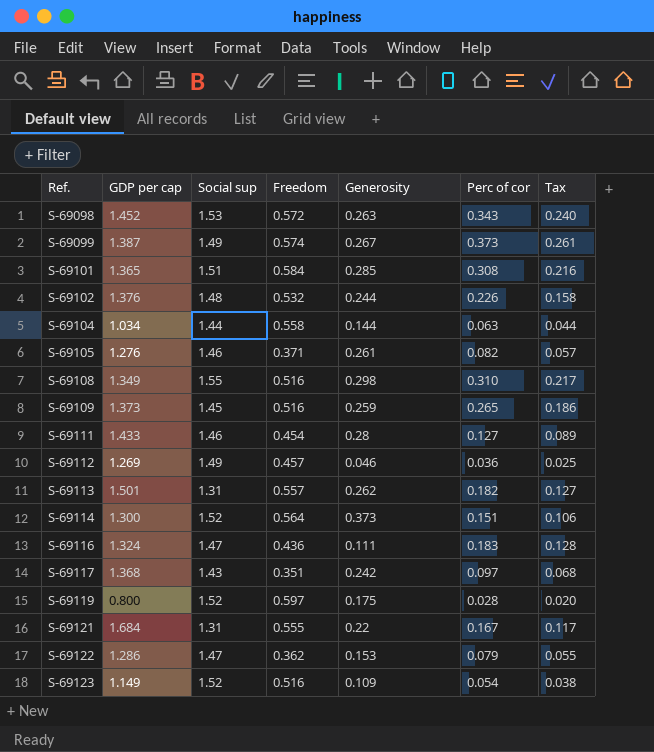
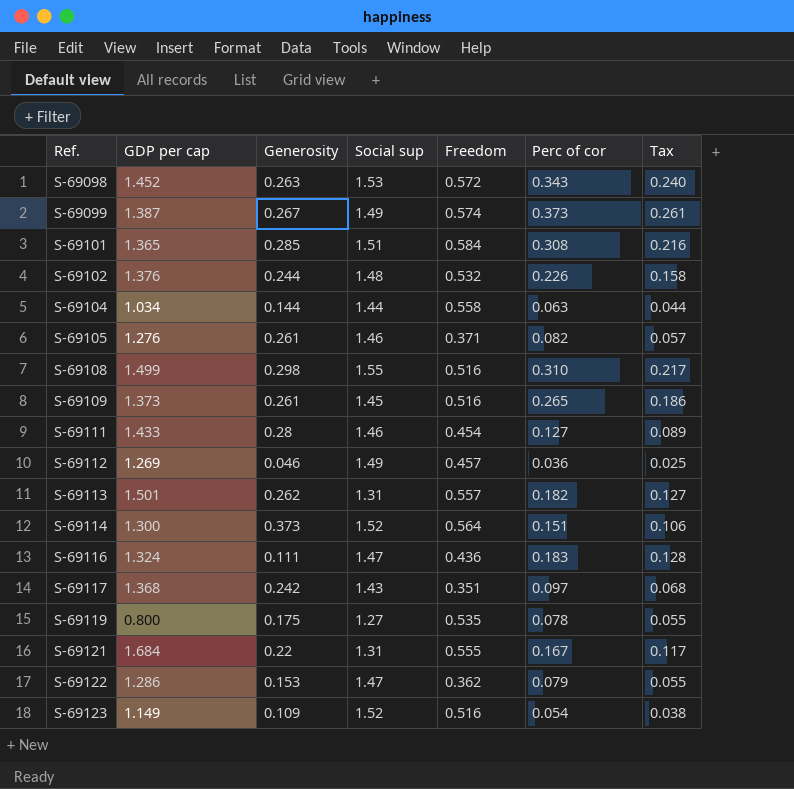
column Generosity | position: 5 -> 3
S-69108 | GDP per cap: 1.349 -> 1.499
S-69109 | Generosity: 0.259 -> 0.261
S-69119 | Social sup: 1.52 -> 1.27
S-69119 | Freedom: 0.597 -> 0.535
S-69119 | Perc of cor: 0.028 -> 0.078
S-69119 | Tax: 0.020 -> 0.055

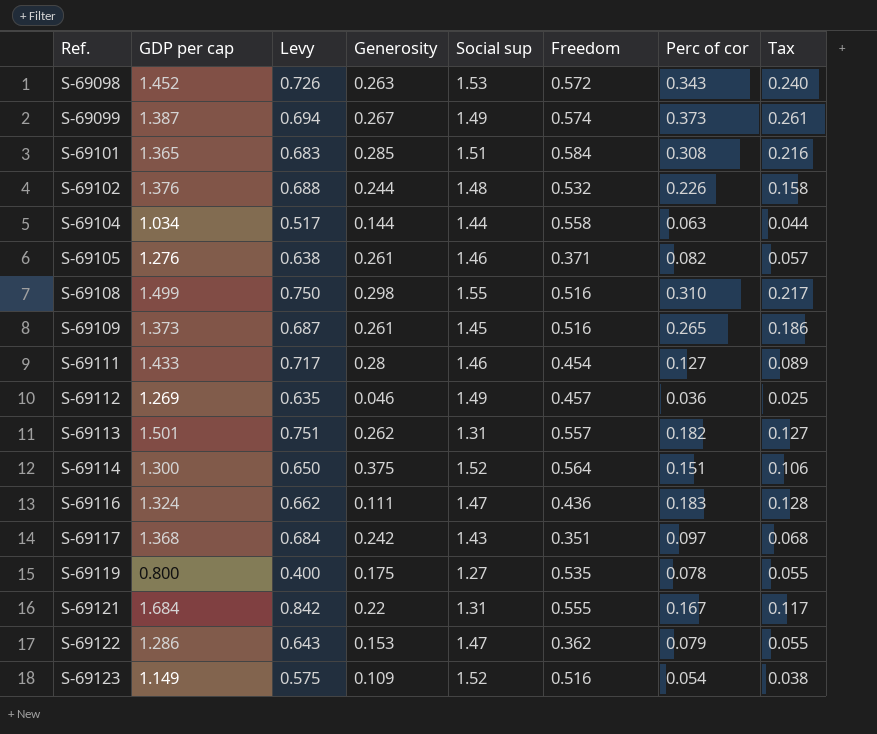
column Levy | formula: none -> [GDP per cap] * 0.5
S-69114 | Generosity: 0.373 -> 0.375

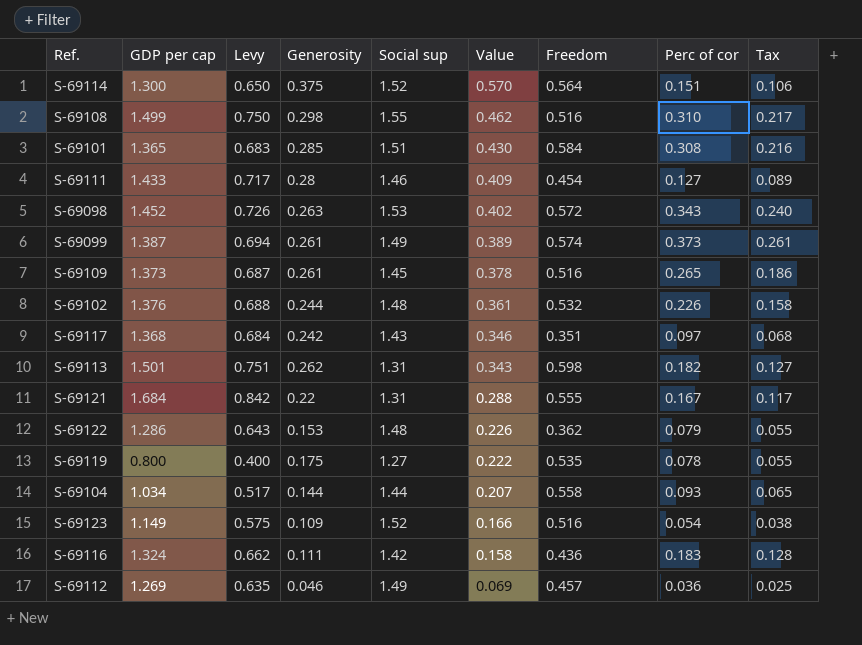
row order: Ref. ascending -> Value descending
column Value | formula: none -> [Generosity] * [Social sup]
row S-69105: 1.276 | 0.638 | 0.261 | 1.46 | 0.371 | 0.082 | 0.057 -> none
S-69099 | Generosity: 0.267 -> 0.261
S-69113 | Freedom: 0.557 -> 0.598
S-69122 | Social sup: 1.47 -> 1.48
S-69104 | Perc of cor: 0.063 -> 0.093
S-69104 | Tax: 0.044 -> 0.065
S-69116 | Social sup: 1.47 -> 1.42

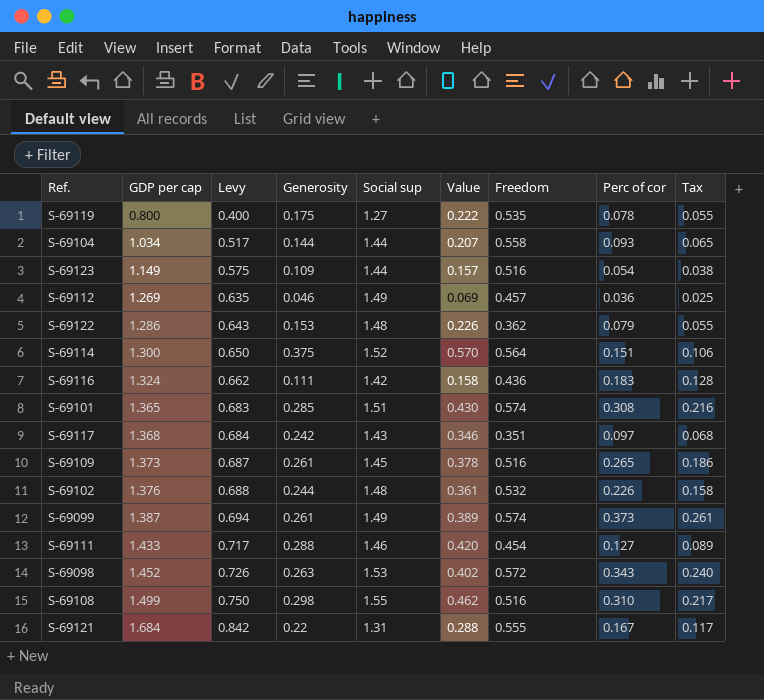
row order: Value descending -> GDP per cap ascending
row S-69113: 1.501 | 0.751 | 0.262 | 1.31 | 0.343 | 0.598 | 0.182 | 0.127 -> none
S-69123 | Social sup: 1.52 -> 1.44
S-69123 | Value: 0.166 -> 0.157
S-69101 | Freedom: 0.584 -> 0.574
S-69111 | Generosity: 0.28 -> 0.288
S-69111 | Value: 0.409 -> 0.420

